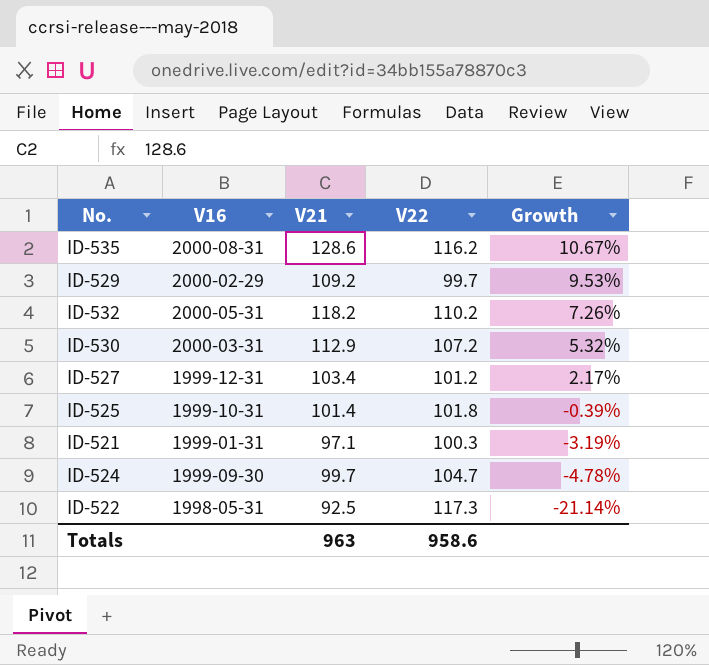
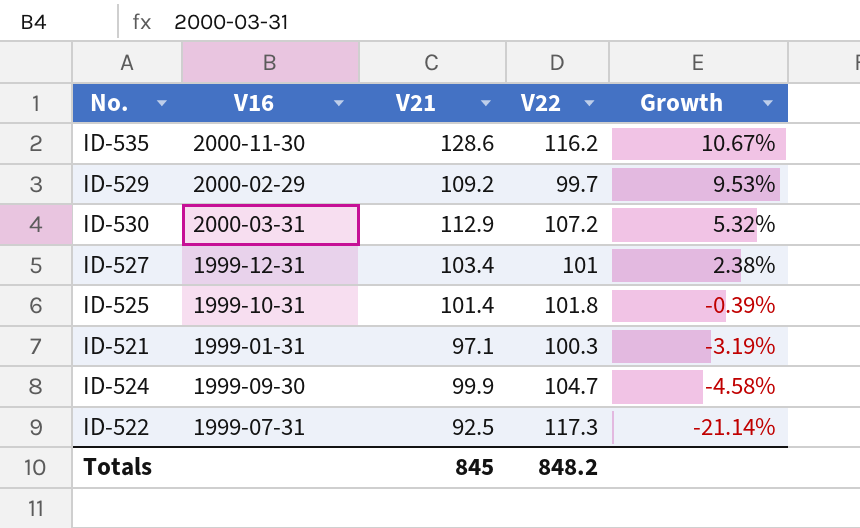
row ID-532: 2000-05-31 | 118.2 | 110.2 | 7.26% -> none
ID-535 | V16: 2000-08-31 -> 2000-11-30
ID-527 | V22: 101.2 -> 101
ID-527 | Growth: 2.17% -> 2.38%
ID-524 | V21: 99.7 -> 99.9
ID-524 | Growth: -4.78% -> -4.58%
ID-522 | V16: 1998-05-31 -> 1999-07-31
Totals | V21: 963 -> 845
Totals | V22: 958.6 -> 848.2

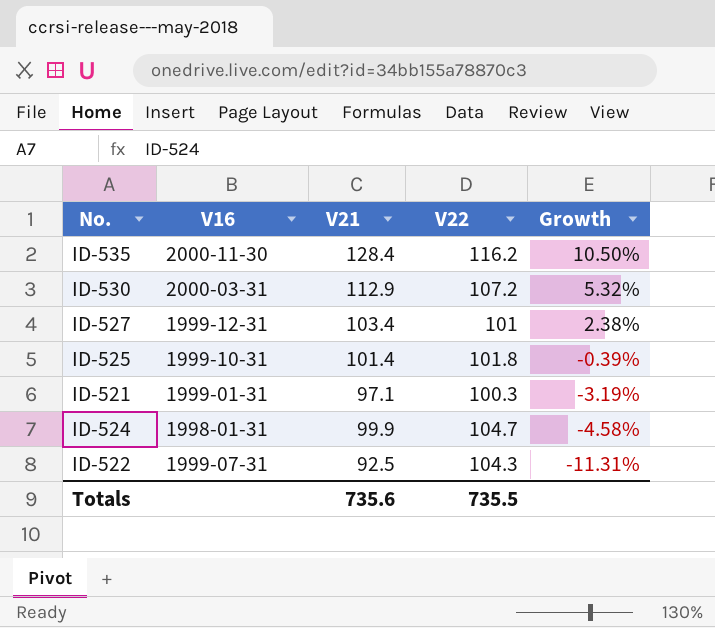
row ID-529: 2000-02-29 | 109.2 | 99.7 | 9.53% -> none
ID-535 | V21: 128.6 -> 128.4
ID-535 | Growth: 10.67% -> 10.50%
ID-524 | V16: 1999-09-30 -> 1998-01-31
ID-522 | V22: 117.3 -> 104.3
ID-522 | Growth: -21.14% -> -11.31%
Totals | V21: 845 -> 735.6
Totals | V22: 848.2 -> 735.5

